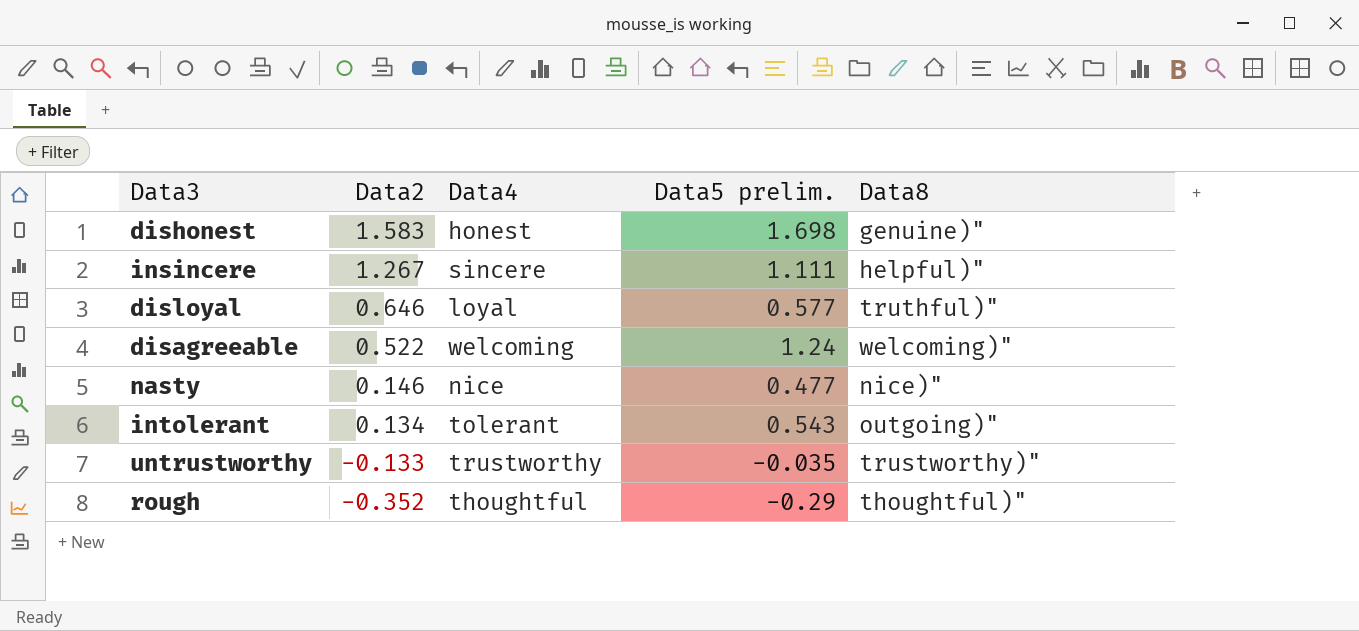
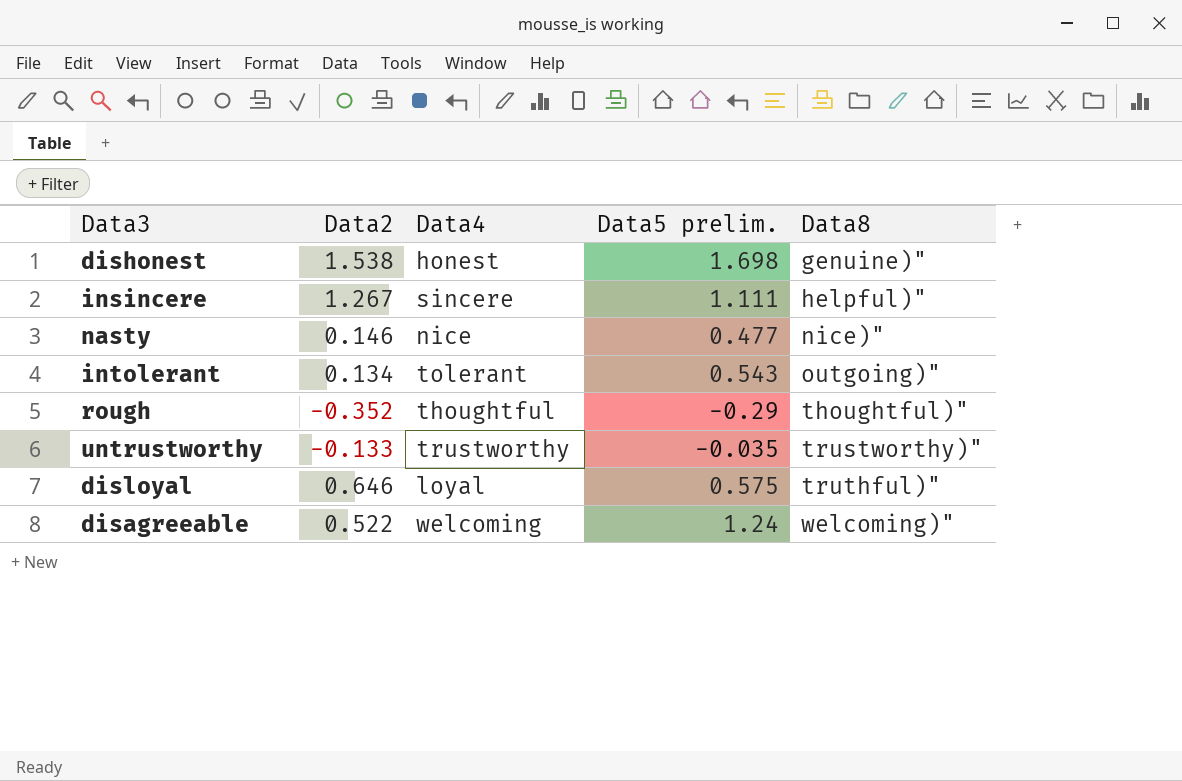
row order: Data2 descending -> Data8 ascending
dishonest | Data2: 1.583 -> 1.538
disloyal | Data5 prelim.: 0.577 -> 0.575

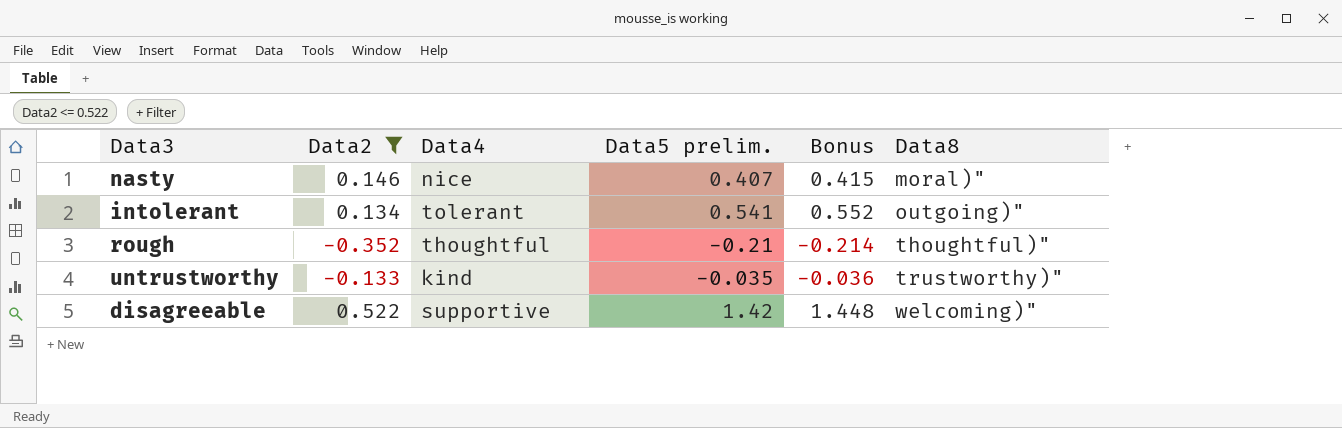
filter: none -> Data2 <= 0.522
column Bonus | formula: none -> [Data5 prelim.] * 1.02
nasty | Data5 prelim.: 0.477 -> 0.407
nasty | Data8: nice)" -> moral)"
intolerant | Data5 prelim.: 0.543 -> 0.541
rough | Data5 prelim.: -0.29 -> -0.21
untrustworthy | Data4: trustworthy -> kind
disagreeable | Data4: welcoming -> supportive
disagreeable | Data5 prelim.: 1.24 -> 1.42

